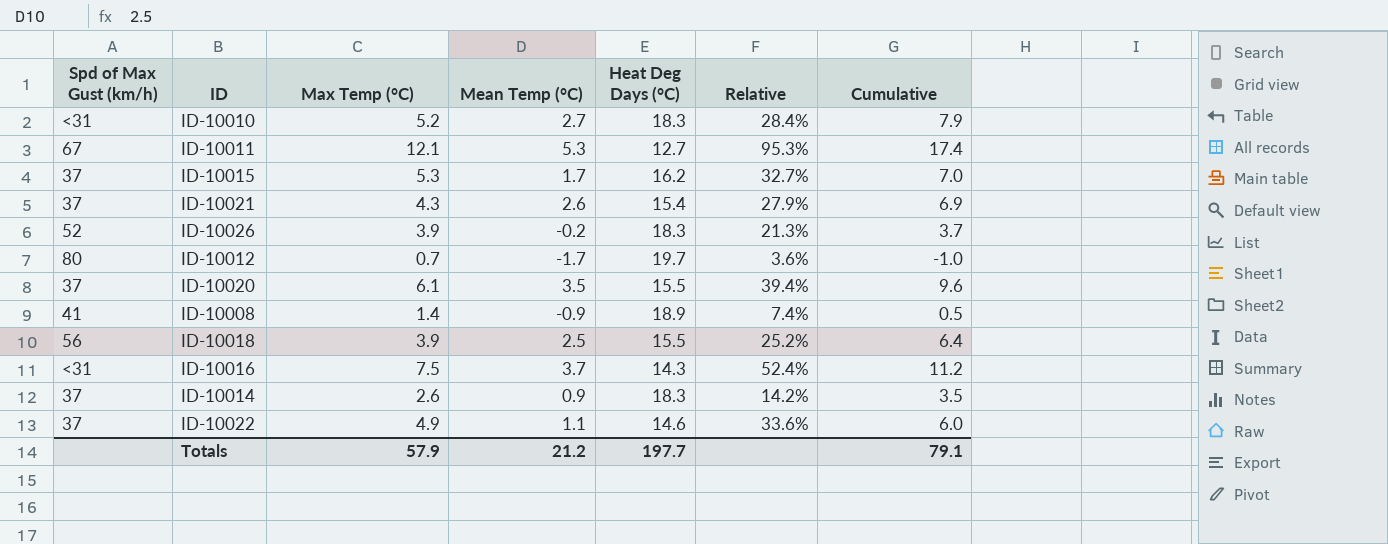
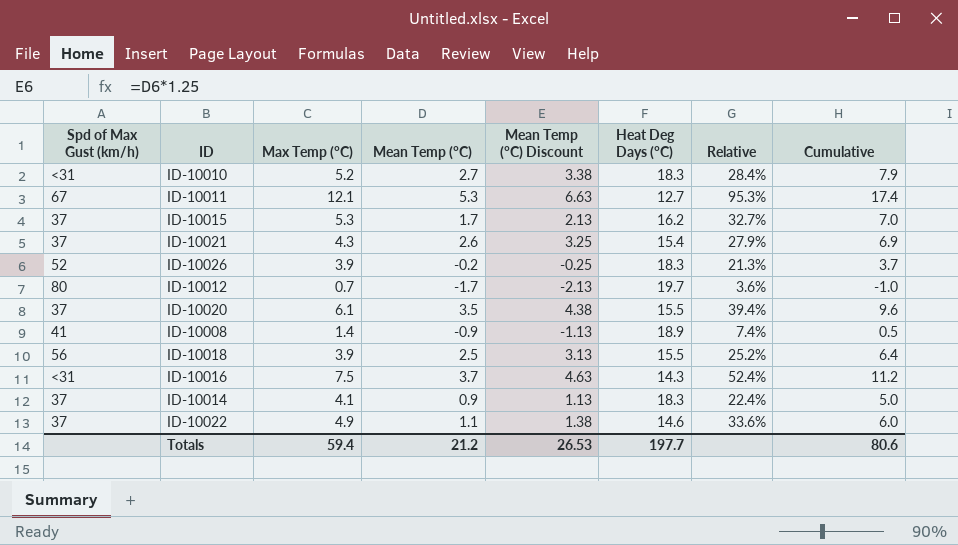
column Mean Temp (°C) Discount | formula: none -> [Mean Temp (°C)] * 1.25
ID-10014 | Max Temp (°C): 2.6 -> 4.1
ID-10014 | Relative: 14.2% -> 22.4%
ID-10014 | Cumulative: 3.5 -> 5.0
Totals | Max Temp (°C): 57.9 -> 59.4
Totals | Cumulative: 79.1 -> 80.6

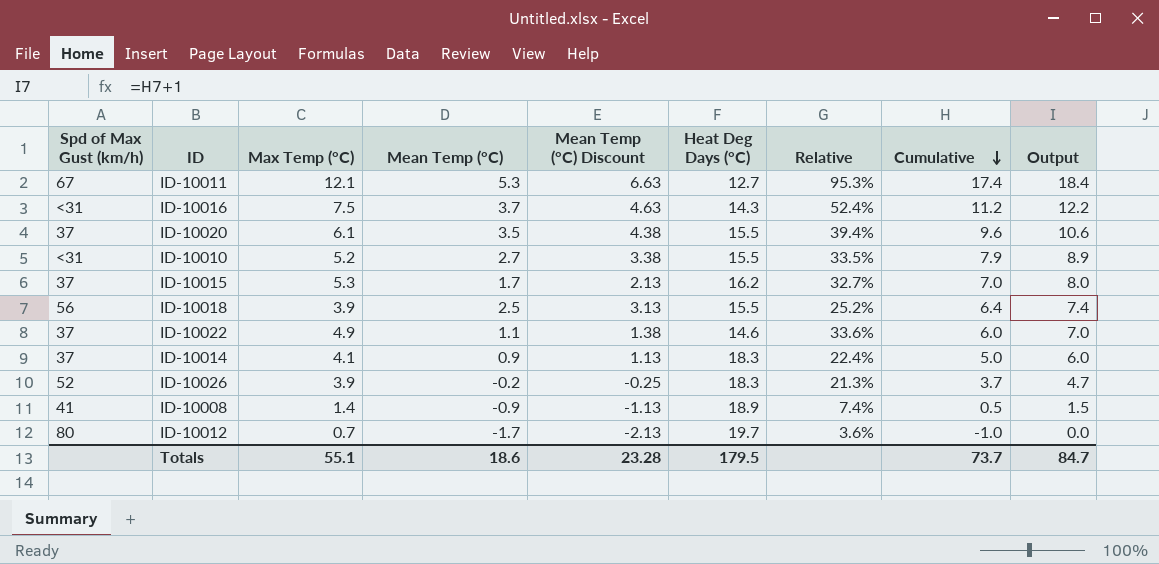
row order: none -> Cumulative descending
column Output | formula: none -> [Cumulative] + 1
row ID-10021: 37 | 4.3 | 2.6 | 3.25 | 15.4 | 27.9% | 6.9 -> none
ID-10010 | Heat Deg Days (°C): 18.3 -> 15.5
ID-10010 | Relative: 28.4% -> 33.5%
Totals | Max Temp (°C): 59.4 -> 55.1
Totals | Mean Temp (°C): 21.2 -> 18.6
Totals | Mean Temp (°C) Discount: 26.53 -> 23.28
Totals | Heat Deg Days (°C): 197.7 -> 179.5
Totals | Cumulative: 80.6 -> 73.7

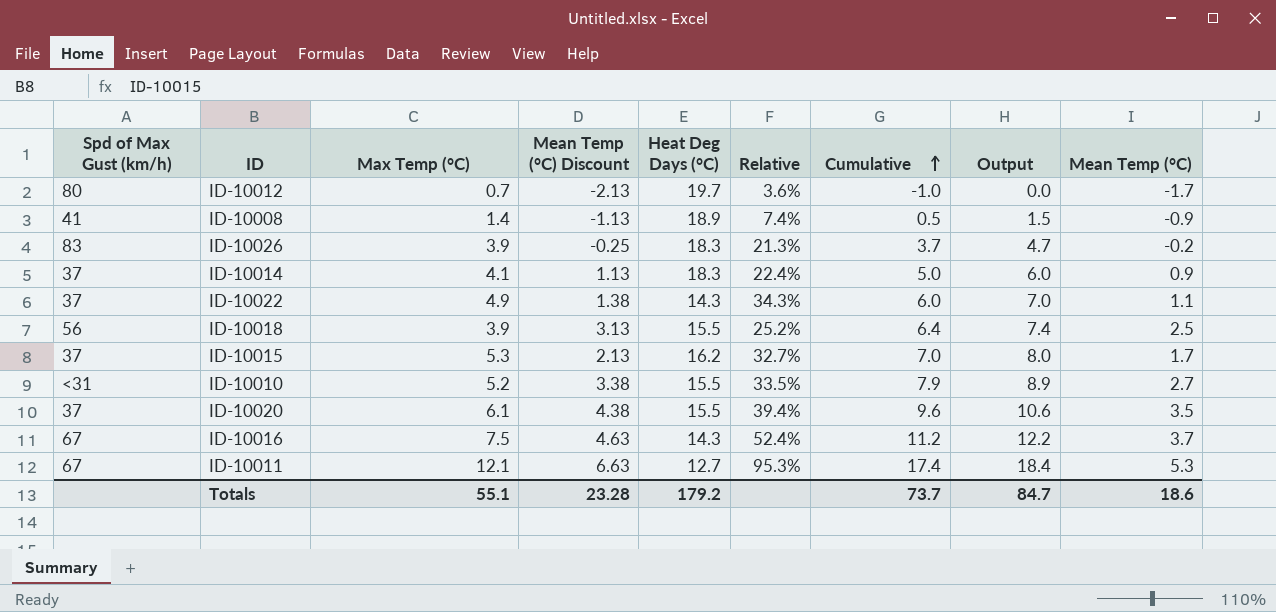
row order: Cumulative descending -> Cumulative ascending
column Mean Temp (°C) | position: 4 -> 9
ID-10026 | Spd of Max Gust (km/h): 52 -> 83
ID-10022 | Heat Deg Days (°C): 14.6 -> 14.3
ID-10022 | Relative: 33.6% -> 34.3%
ID-10016 | Spd of Max Gust (km/h): <31 -> 67
Totals | Heat Deg Days (°C): 179.5 -> 179.2

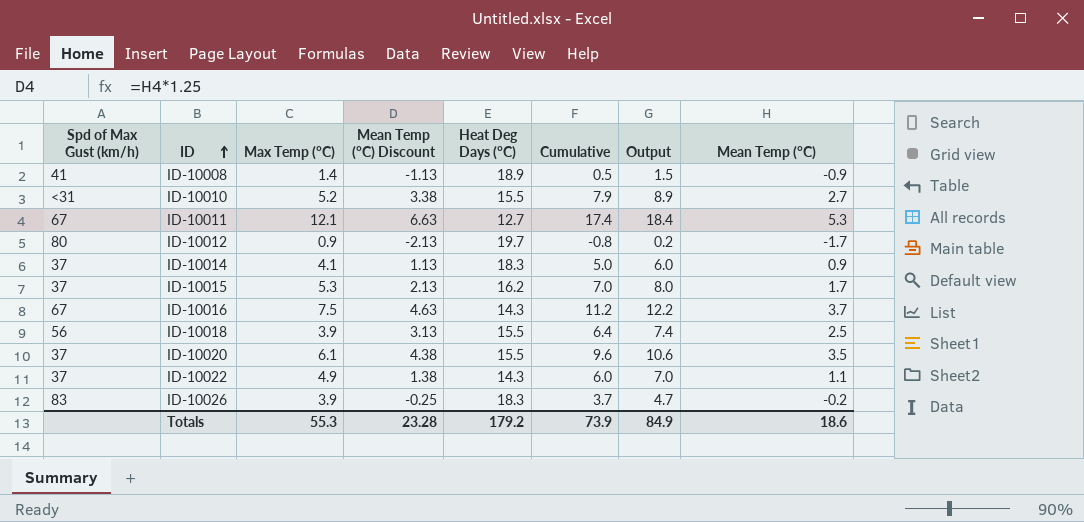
row order: Cumulative ascending -> ID ascending
column Relative | formula: [Max Temp (°C)] / [Heat Deg Days (°C)] -> none
ID-10012 | Max Temp (°C): 0.7 -> 0.9
ID-10012 | Cumulative: -1.0 -> -0.8
ID-10012 | Output: 0.0 -> 0.2
Totals | Max Temp (°C): 55.1 -> 55.3
Totals | Cumulative: 73.7 -> 73.9
Totals | Output: 84.7 -> 84.9

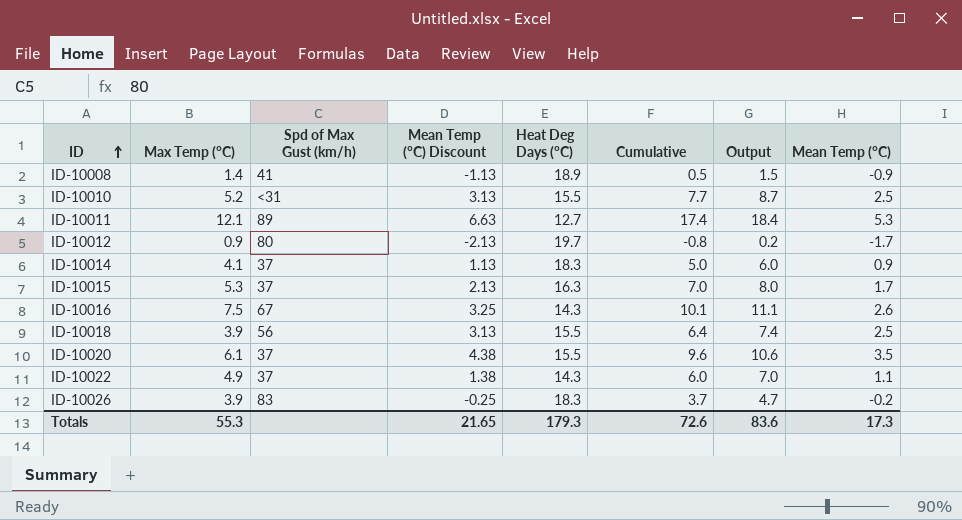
column Spd of Max Gust (km/h) | position: 1 -> 3
ID-10010 | Mean Temp (°C) Discount: 3.38 -> 3.13
ID-10010 | Cumulative: 7.9 -> 7.7
ID-10010 | Output: 8.9 -> 8.7
ID-10010 | Mean Temp (°C): 2.7 -> 2.5
ID-10011 | Spd of Max Gust (km/h): 67 -> 89
ID-10015 | Heat Deg Days (°C): 16.2 -> 16.3
ID-10016 | Mean Temp (°C) Discount: 4.63 -> 3.25
ID-10016 | Cumulative: 11.2 -> 10.1
ID-10016 | Output: 12.2 -> 11.1
ID-10016 | Mean Temp (°C): 3.7 -> 2.6
Totals | Mean Temp (°C) Discount: 23.28 -> 21.65
Totals | Heat Deg Days (°C): 179.2 -> 179.3
Totals | Cumulative: 73.9 -> 72.6
Totals | Output: 84.9 -> 83.6
Totals | Mean Temp (°C): 18.6 -> 17.3

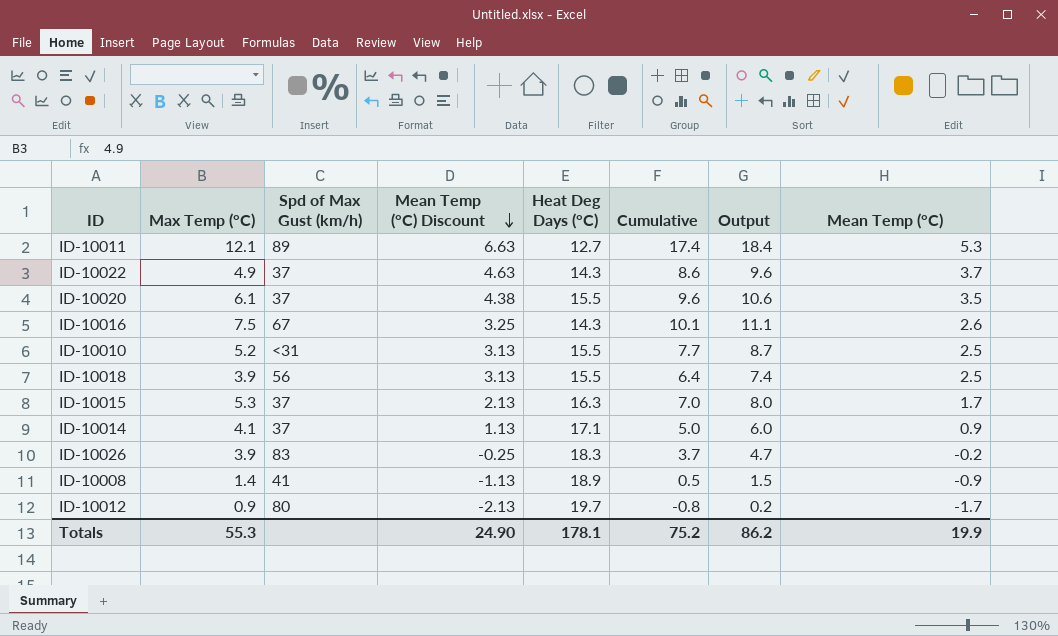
row order: ID ascending -> Mean Temp (°C) Discount descending
ID-10022 | Mean Temp (°C) Discount: 1.38 -> 4.63
ID-10022 | Cumulative: 6.0 -> 8.6
ID-10022 | Output: 7.0 -> 9.6
ID-10022 | Mean Temp (°C): 1.1 -> 3.7
ID-10014 | Heat Deg Days (°C): 18.3 -> 17.1
Totals | Mean Temp (°C) Discount: 21.65 -> 24.90
Totals | Heat Deg Days (°C): 179.3 -> 178.1
Totals | Cumulative: 72.6 -> 75.2
Totals | Output: 83.6 -> 86.2
Totals | Mean Temp (°C): 17.3 -> 19.9

